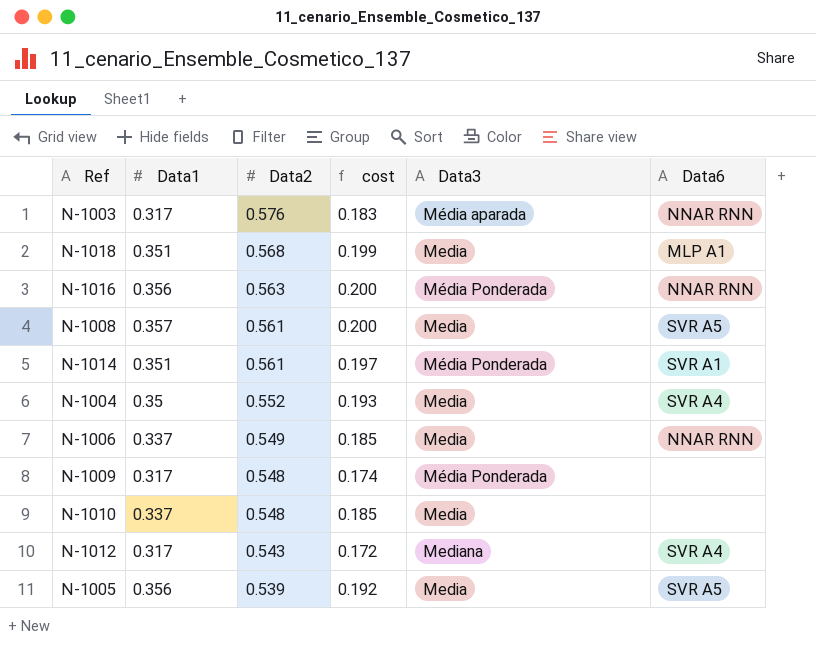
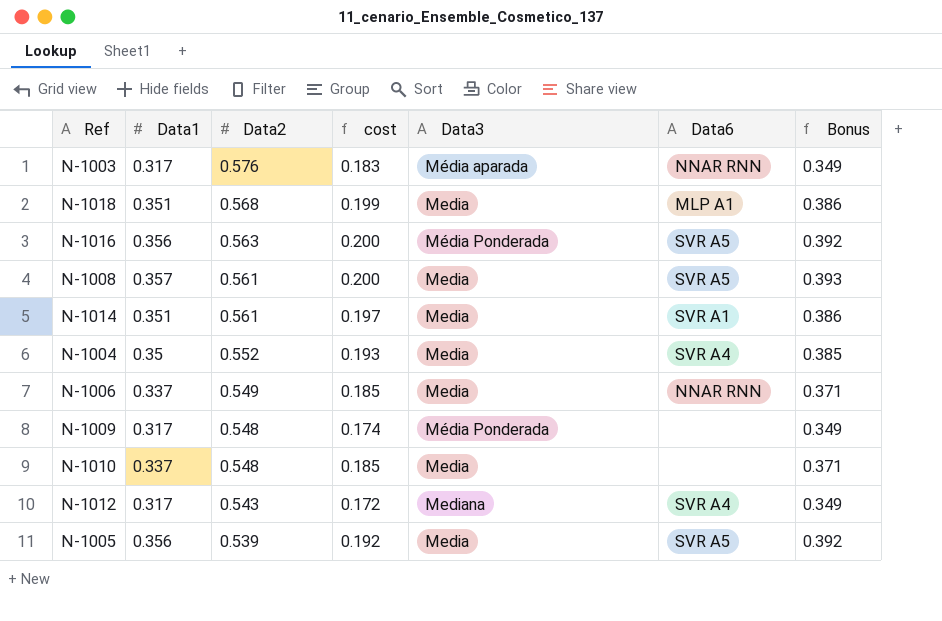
column Bonus | formula: none -> [Data1] * 1.1
N-1016 | Data6: NNAR RNN -> SVR A5
N-1014 | Data3: Média Ponderada -> Media

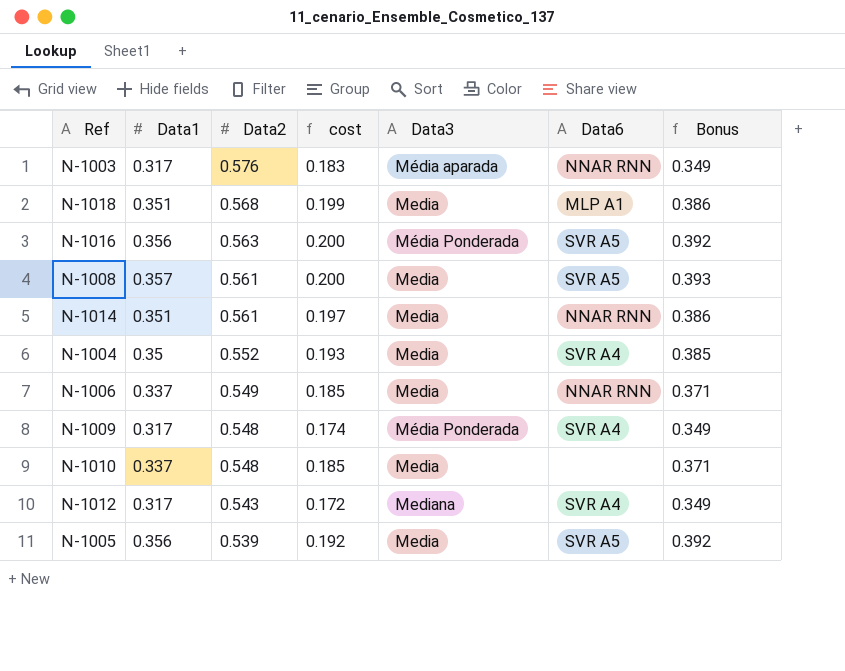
N-1014 | Data6: SVR A1 -> NNAR RNN
N-1009 | Data6: none -> SVR A4

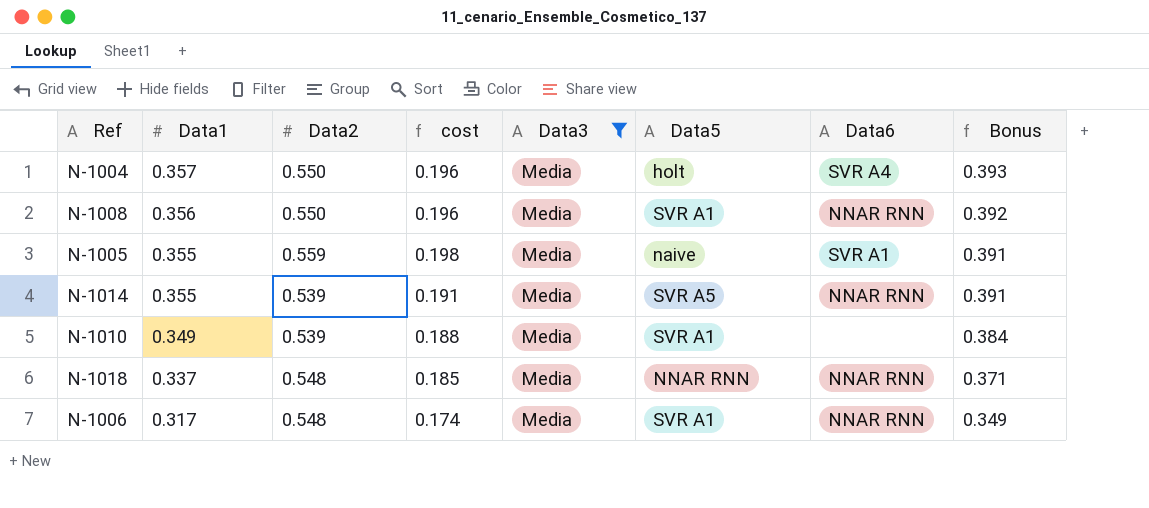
filter: none -> Data3 = Media
row order: Data2 descending -> Data1 descending
column Data5 | position: none -> 6
N-1004 | Data1: 0.35 -> 0.357
N-1004 | Data2: 0.552 -> 0.550
N-1004 | cost: 0.193 -> 0.196
N-1004 | Bonus: 0.385 -> 0.393
N-1008 | Data1: 0.357 -> 0.356
N-1008 | Data2: 0.561 -> 0.550
N-1008 | cost: 0.200 -> 0.196
N-1008 | Data6: SVR A5 -> NNAR RNN
N-1008 | Bonus: 0.393 -> 0.392
N-1005 | Data1: 0.356 -> 0.355
N-1005 | Data2: 0.539 -> 0.559
N-1005 | cost: 0.192 -> 0.198
N-1005 | Data6: SVR A5 -> SVR A1
N-1005 | Bonus: 0.392 -> 0.391
N-1014 | Data1: 0.351 -> 0.355
N-1014 | Data2: 0.561 -> 0.539
N-1014 | cost: 0.197 -> 0.191
N-1014 | Bonus: 0.386 -> 0.391
N-1010 | Data1: 0.337 -> 0.349
N-1010 | Data2: 0.548 -> 0.539
N-1010 | cost: 0.185 -> 0.188
N-1010 | Bonus: 0.371 -> 0.384
N-1018 | Data1: 0.351 -> 0.337
N-1018 | Data2: 0.568 -> 0.548
N-1018 | cost: 0.199 -> 0.185
N-1018 | Data6: MLP A1 -> NNAR RNN
N-1018 | Bonus: 0.386 -> 0.371
N-1006 | Data1: 0.337 -> 0.317
N-1006 | Data2: 0.549 -> 0.548
N-1006 | cost: 0.185 -> 0.174
N-1006 | Bonus: 0.371 -> 0.349

